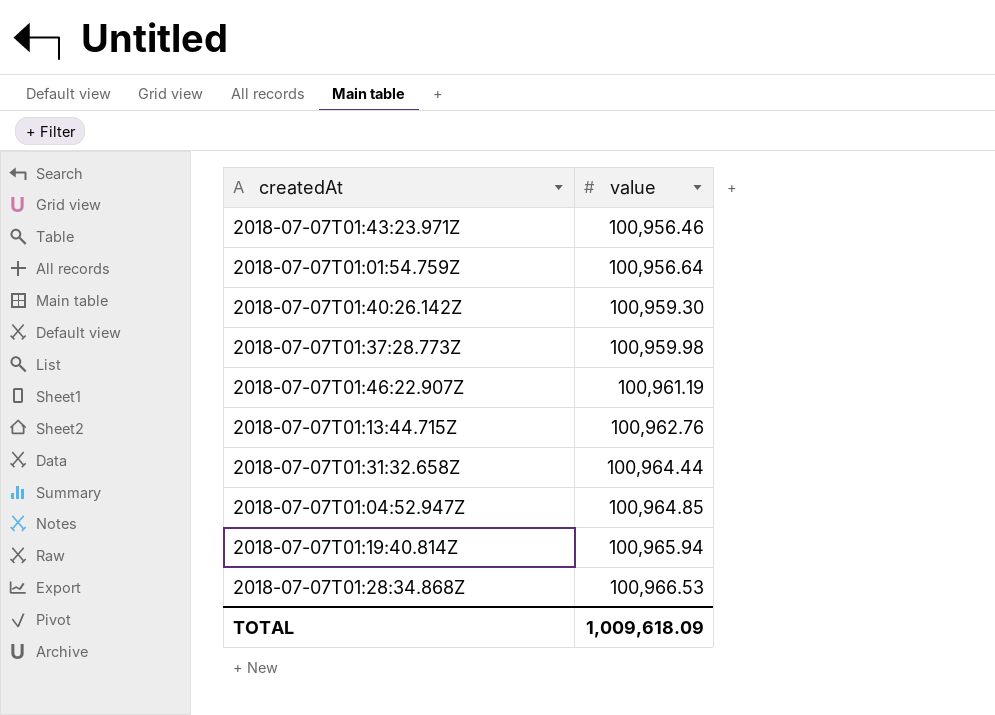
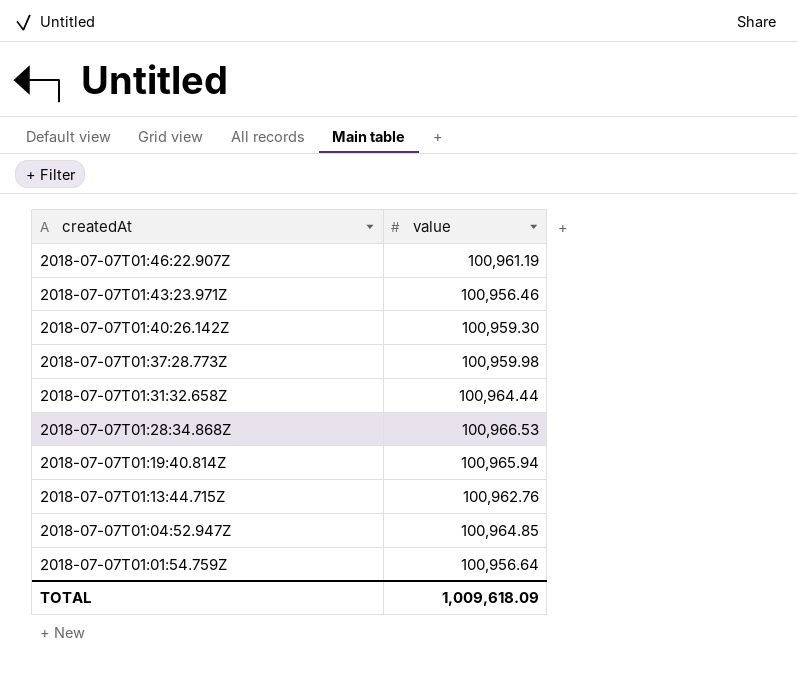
row order: value ascending -> createdAt descending

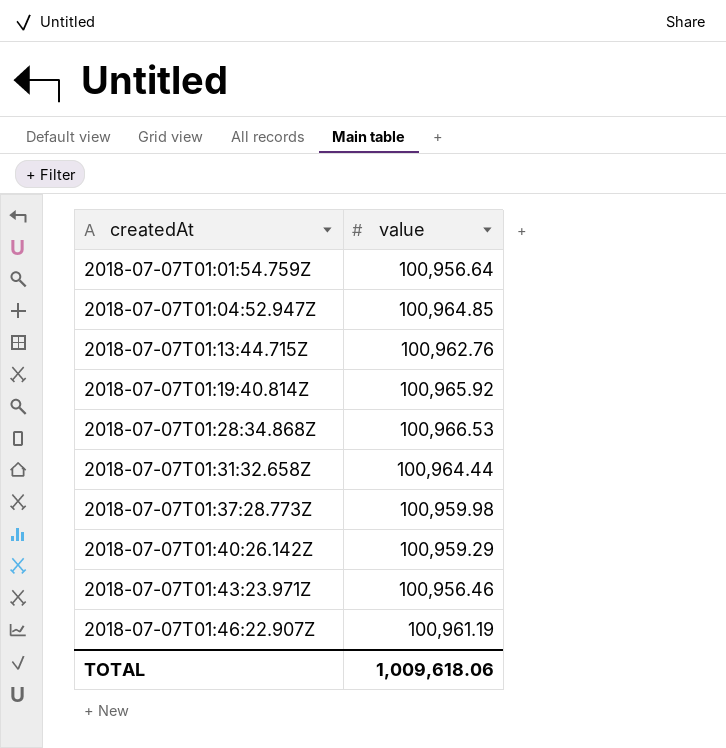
row order: createdAt descending -> createdAt ascending
2018-07-07T01:19:40.814Z | value: 100,965.94 -> 100,965.92
2018-07-07T01:40:26.142Z | value: 100,959.30 -> 100,959.29
TOTAL | value: 1,009,618.09 -> 1,009,618.06

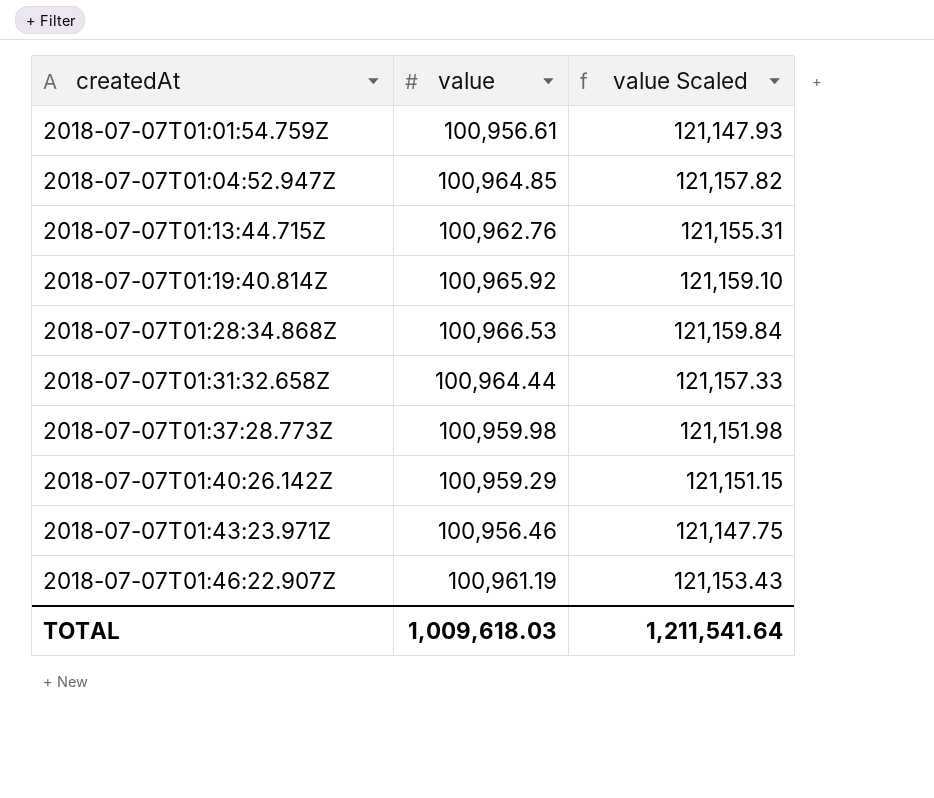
column value Scaled | formula: none -> [value] * 1.2
2018-07-07T01:01:54.759Z | value: 100,956.64 -> 100,956.61
TOTAL | value: 1,009,618.06 -> 1,009,618.03

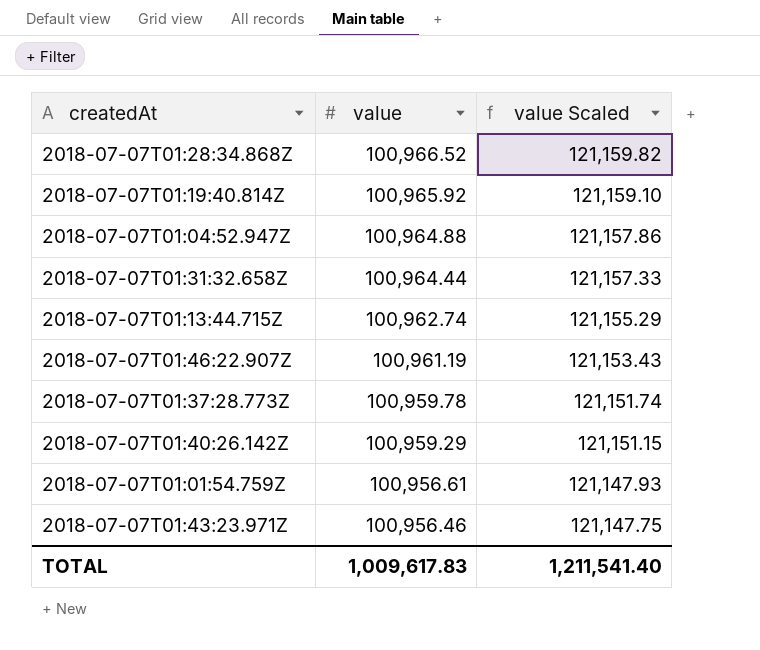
row order: createdAt ascending -> value descending
2018-07-07T01:28:34.868Z | value: 100,966.53 -> 100,966.52
2018-07-07T01:28:34.868Z | value Scaled: 121,159.84 -> 121,159.82
2018-07-07T01:04:52.947Z | value: 100,964.85 -> 100,964.88
2018-07-07T01:04:52.947Z | value Scaled: 121,157.82 -> 121,157.86
2018-07-07T01:13:44.715Z | value: 100,962.76 -> 100,962.74
2018-07-07T01:13:44.715Z | value Scaled: 121,155.31 -> 121,155.29
2018-07-07T01:37:28.773Z | value: 100,959.98 -> 100,959.78
2018-07-07T01:37:28.773Z | value Scaled: 121,151.98 -> 121,151.74
TOTAL | value: 1,009,618.03 -> 1,009,617.83
TOTAL | value Scaled: 1,211,541.64 -> 1,211,541.40

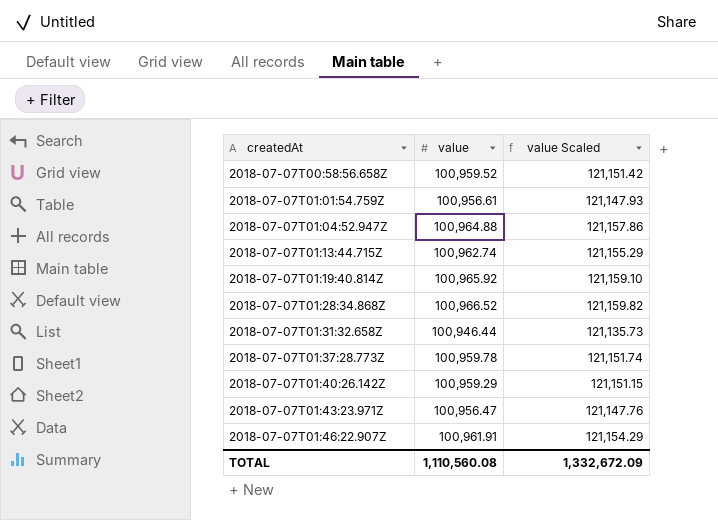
row order: value descending -> createdAt ascending
row 2018-07-07T00:58:56.658Z: none -> 100,959.52 | 121,151.42
2018-07-07T01:31:32.658Z | value: 100,964.44 -> 100,946.44
2018-07-07T01:31:32.658Z | value Scaled: 121,157.33 -> 121,135.73
2018-07-07T01:43:23.971Z | value: 100,956.46 -> 100,956.47
2018-07-07T01:43:23.971Z | value Scaled: 121,147.75 -> 121,147.76
2018-07-07T01:46:22.907Z | value: 100,961.19 -> 100,961.91
2018-07-07T01:46:22.907Z | value Scaled: 121,153.43 -> 121,154.29
TOTAL | value: 1,009,617.83 -> 1,110,560.08
TOTAL | value Scaled: 1,211,541.40 -> 1,332,672.09

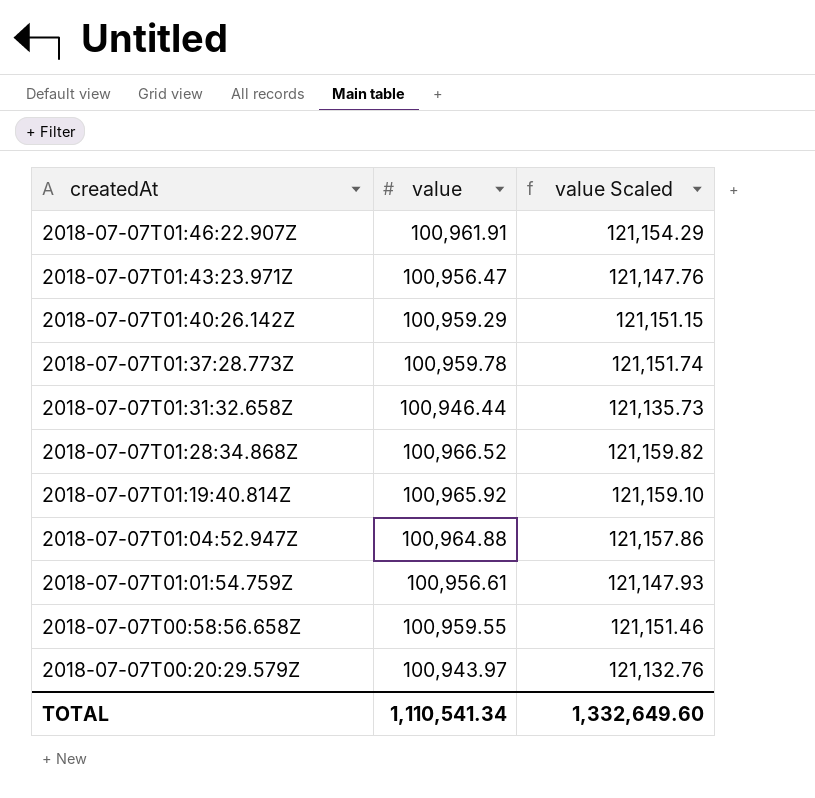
row order: createdAt ascending -> createdAt descending
row 2018-07-07T01:13:44.715Z: 100,962.74 | 121,155.29 -> none
2018-07-07T00:58:56.658Z | value: 100,959.52 -> 100,959.55
2018-07-07T00:58:56.658Z | value Scaled: 121,151.42 -> 121,151.46
row 2018-07-07T00:20:29.579Z: none -> 100,943.97 | 121,132.76
TOTAL | value: 1,110,560.08 -> 1,110,541.34
TOTAL | value Scaled: 1,332,672.09 -> 1,332,649.60

